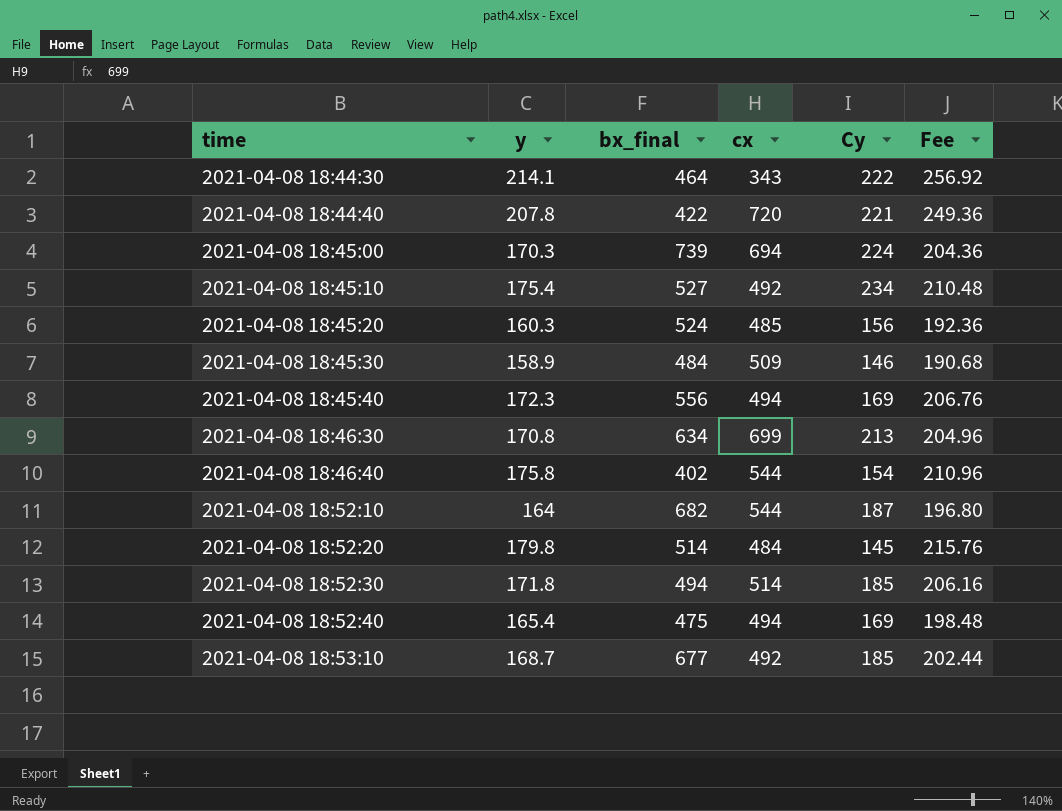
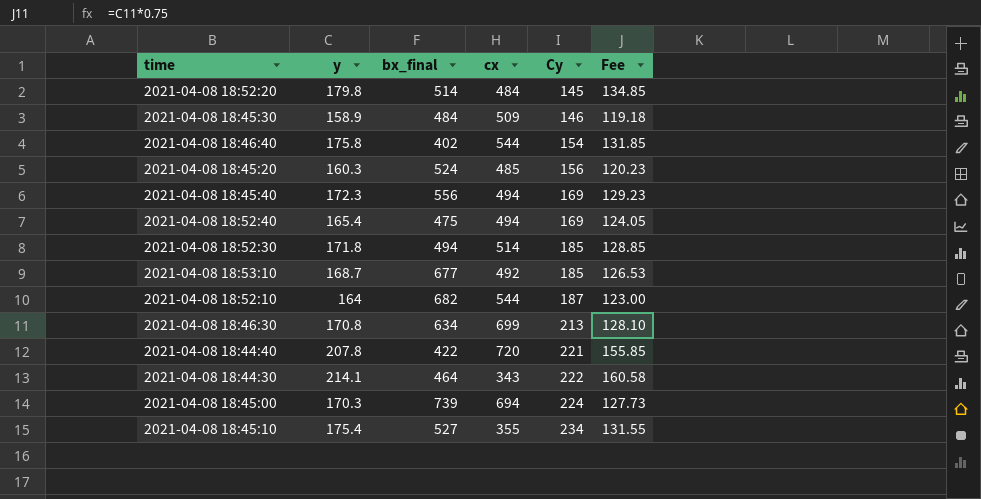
row order: time ascending -> Cy ascending
column Fee | formula: [y] * 1.2 -> [y] * 0.75
2021-04-08 18:45:10 | cx: 492 -> 355

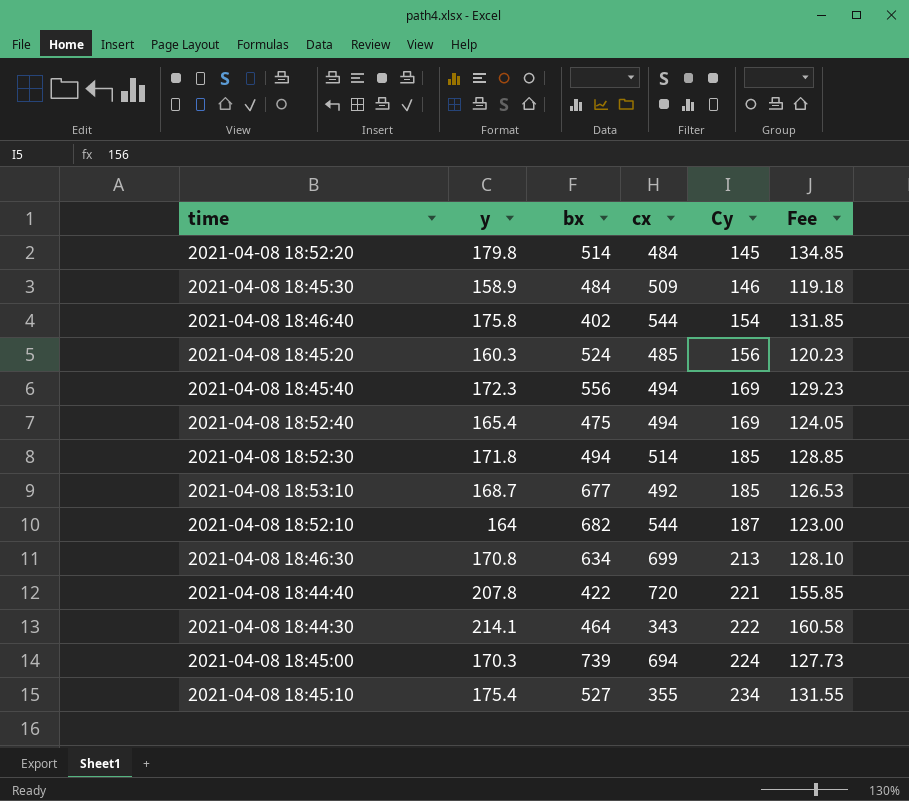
column name: bx_final -> bx

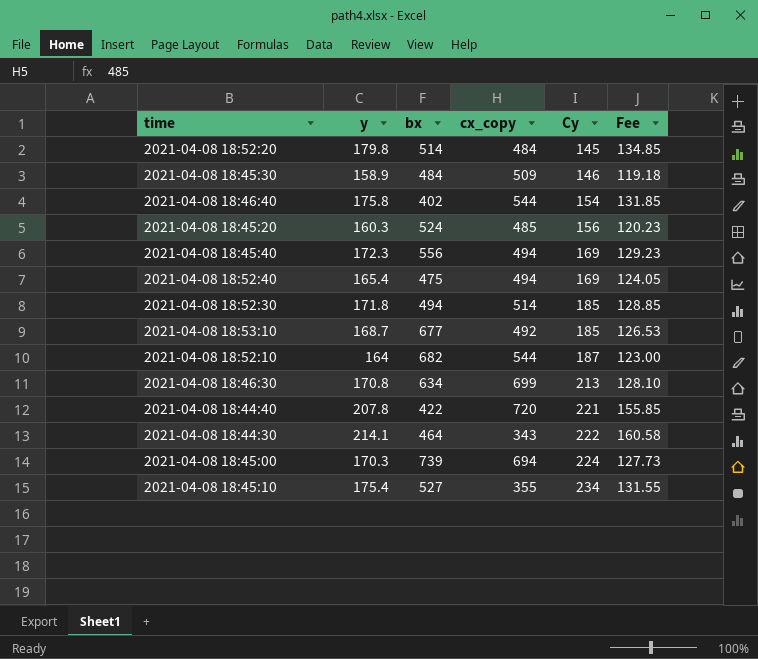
column name: cx -> cx_copy

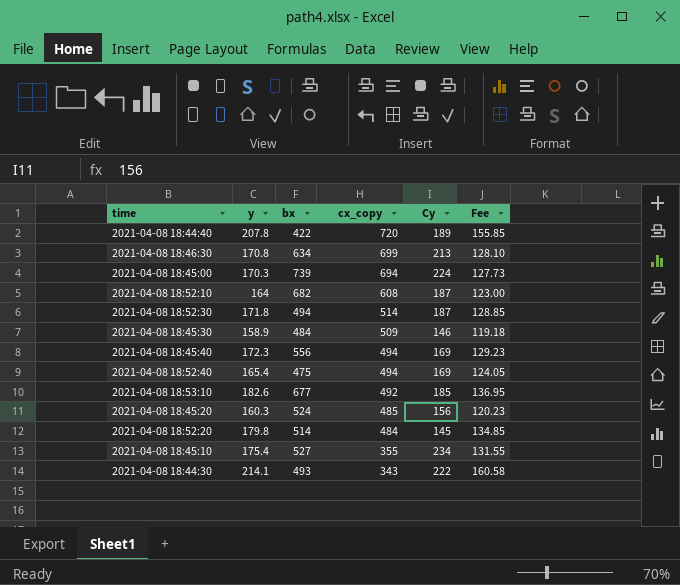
row order: Cy ascending -> cx_copy descending
row 2021-04-08 18:46:40: 175.8 | 402 | 544 | 154 | 131.85 -> none
2021-04-08 18:44:40 | Cy: 221 -> 189
2021-04-08 18:52:10 | cx_copy: 544 -> 608
2021-04-08 18:52:30 | Cy: 185 -> 187
2021-04-08 18:53:10 | y: 168.7 -> 182.6
2021-04-08 18:53:10 | Fee: 126.53 -> 136.95
2021-04-08 18:44:30 | bx: 464 -> 493

